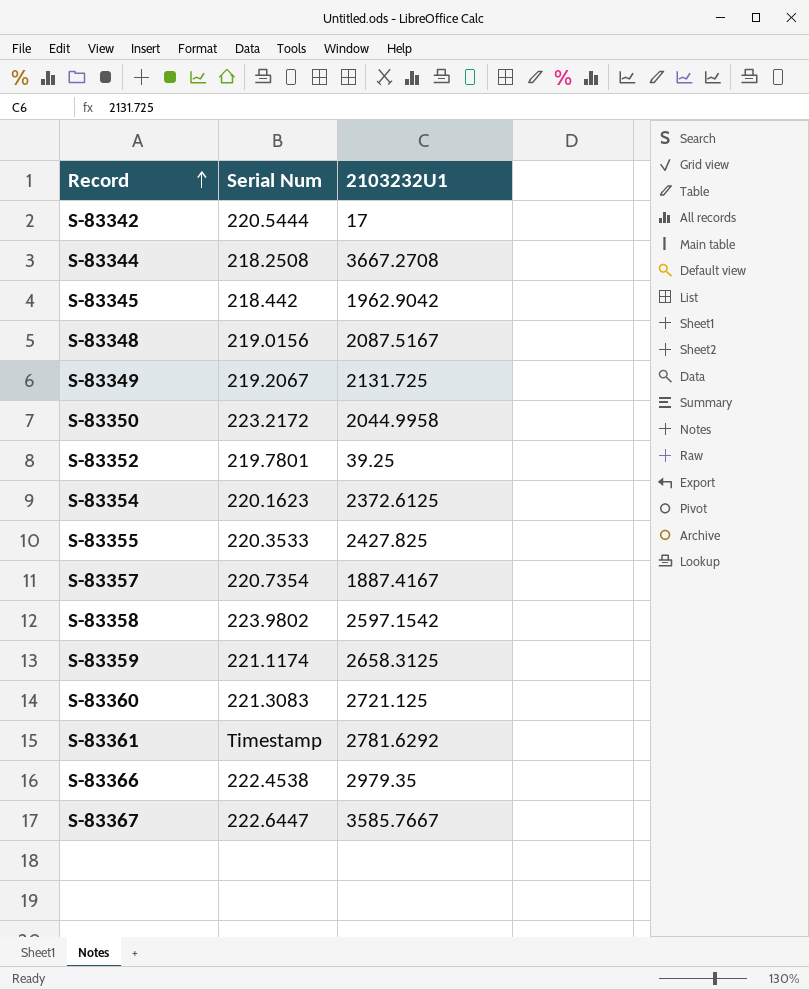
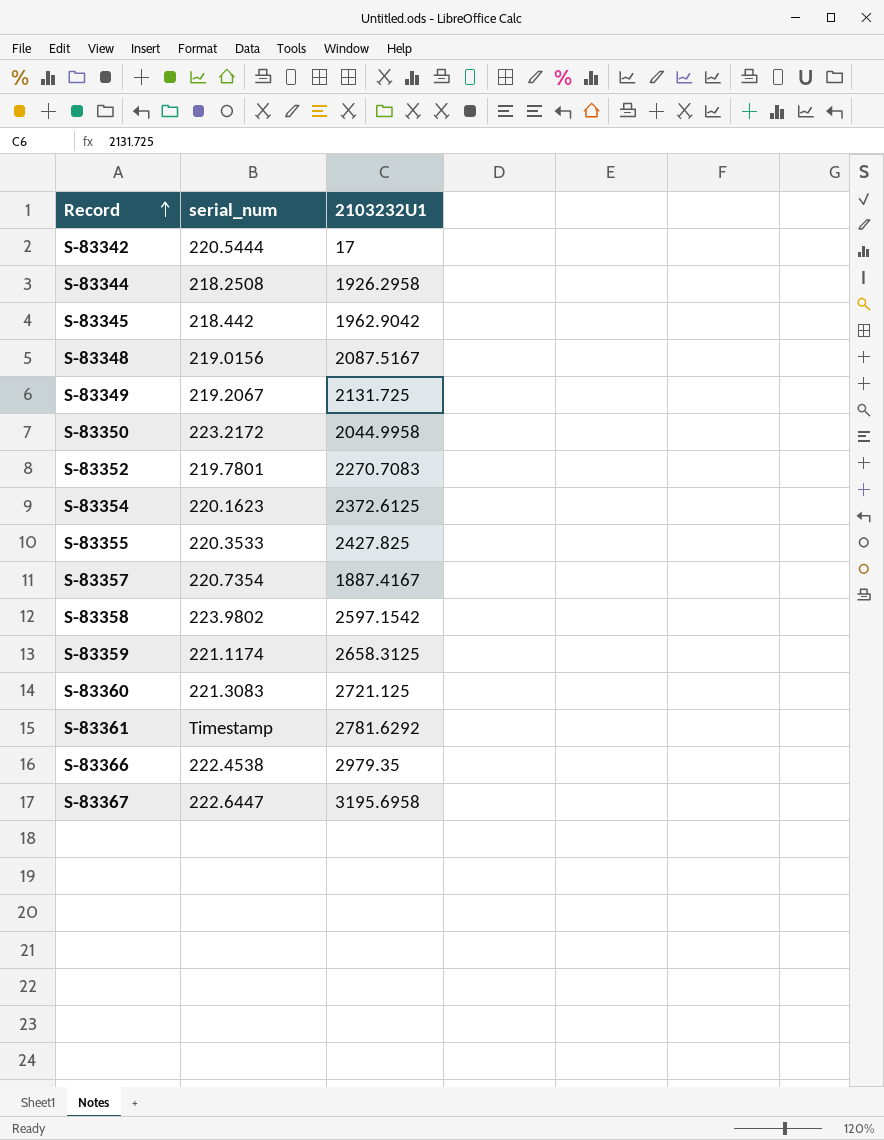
column name: Serial Num -> serial_num
S-83344 | 2103232U1: 3667.2708 -> 1926.2958
S-83352 | 2103232U1: 39.25 -> 2270.7083
S-83367 | 2103232U1: 3585.7667 -> 3195.6958

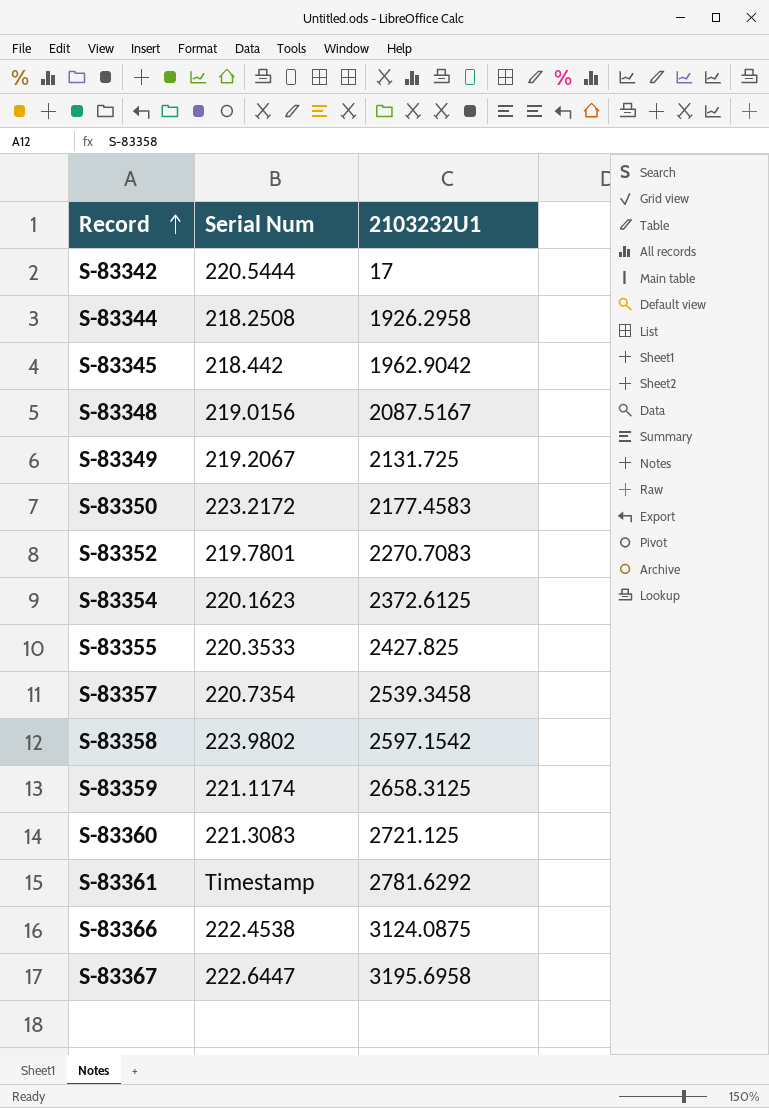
column name: serial_num -> Serial Num
S-83350 | 2103232U1: 2044.9958 -> 2177.4583
S-83357 | 2103232U1: 1887.4167 -> 2539.3458
S-83366 | 2103232U1: 2979.35 -> 3124.0875

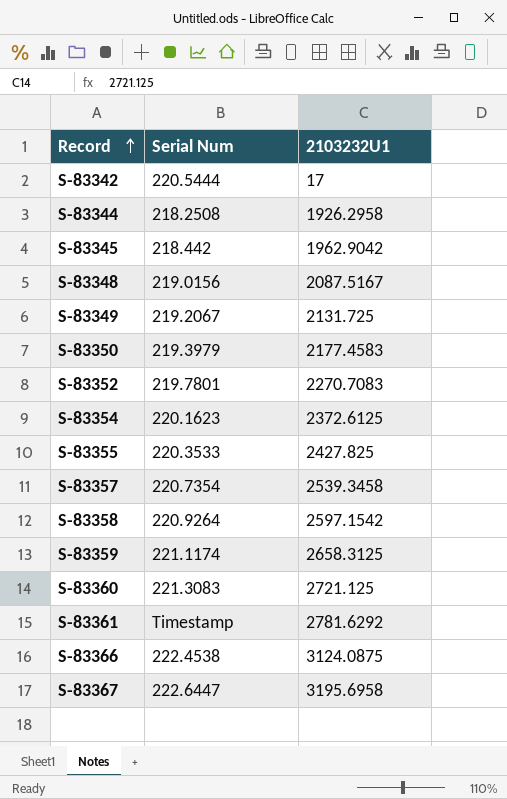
S-83350 | Serial Num: 223.2172 -> 219.3979
S-83358 | Serial Num: 223.9802 -> 220.9264

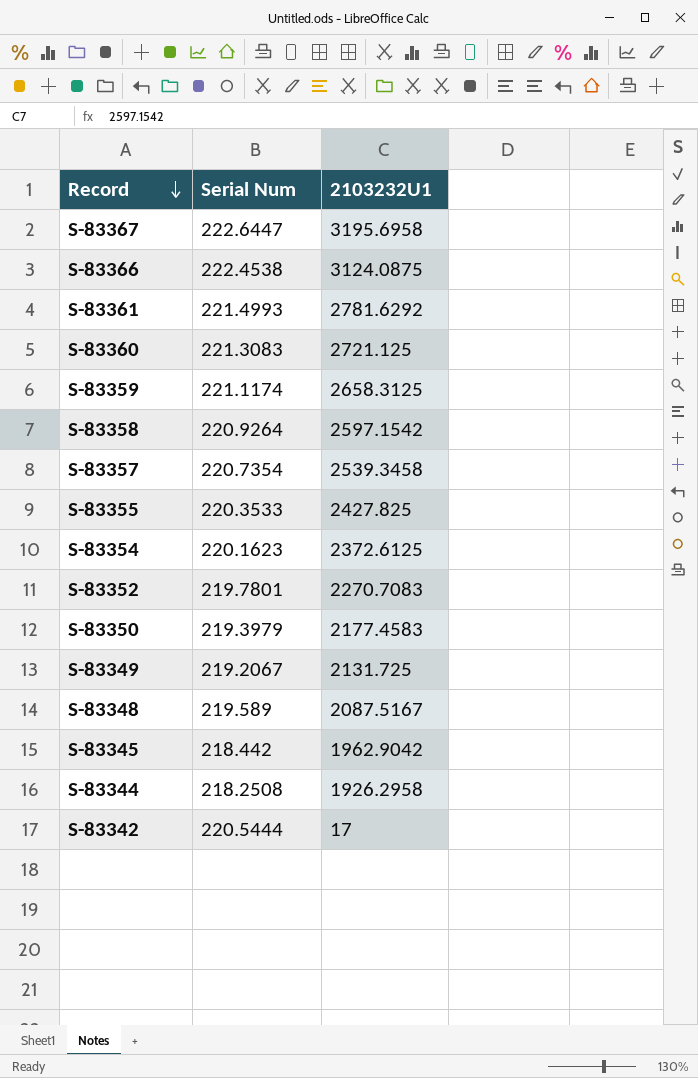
row order: Record ascending -> Record descending
S-83361 | Serial Num: Timestamp -> 221.4993
S-83348 | Serial Num: 219.0156 -> 219.589

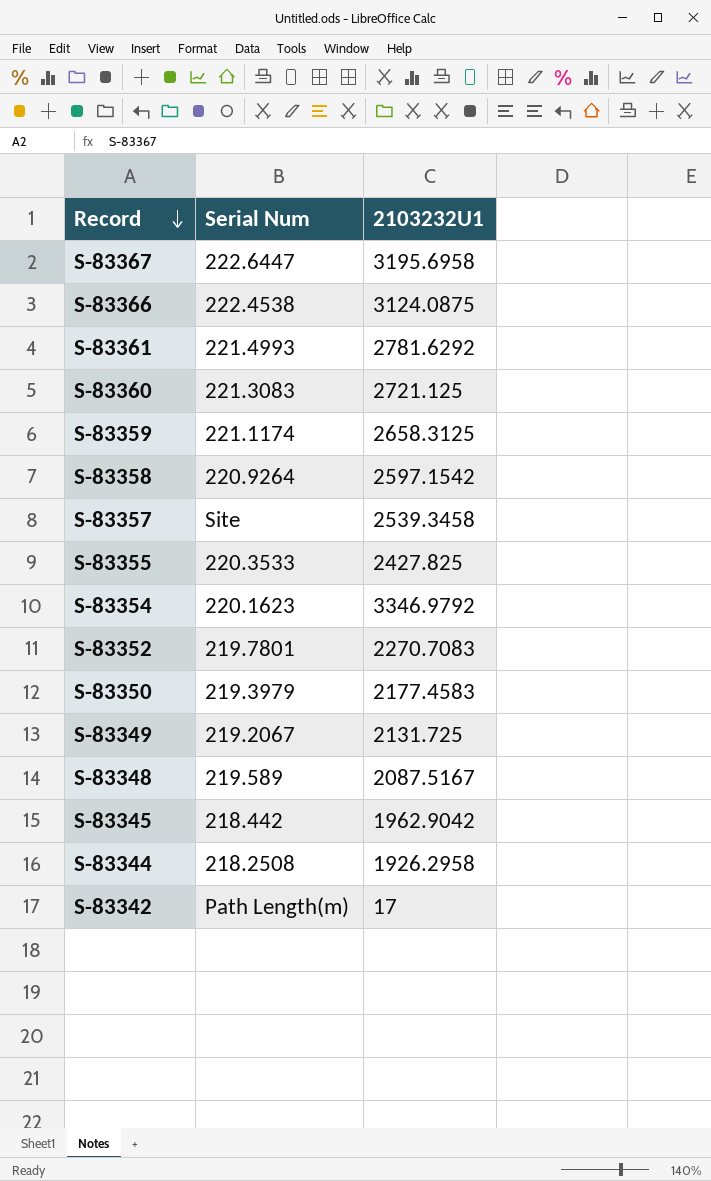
S-83357 | Serial Num: 220.7354 -> Site
S-83354 | 2103232U1: 2372.6125 -> 3346.9792
S-83342 | Serial Num: 220.5444 -> Path Length(m)

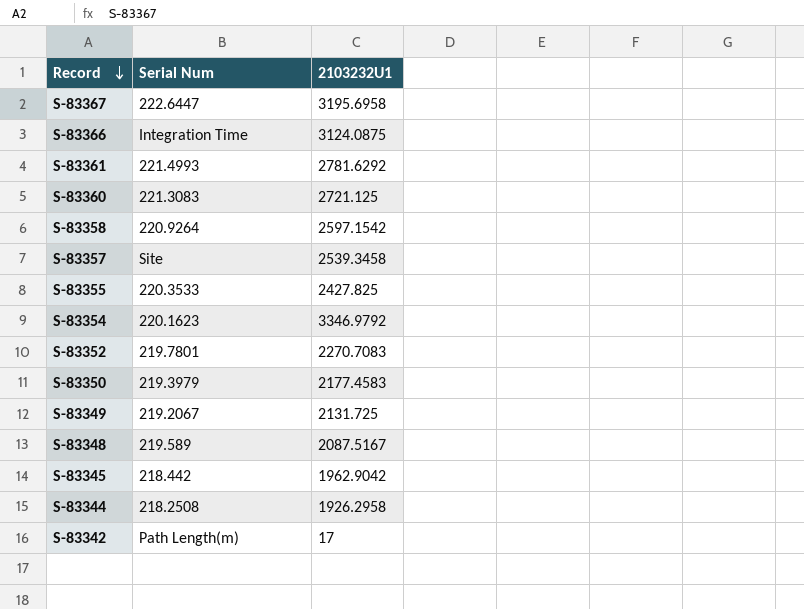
row S-83359: 221.1174 | 2658.3125 -> none
S-83366 | Serial Num: 222.4538 -> Integration Time

